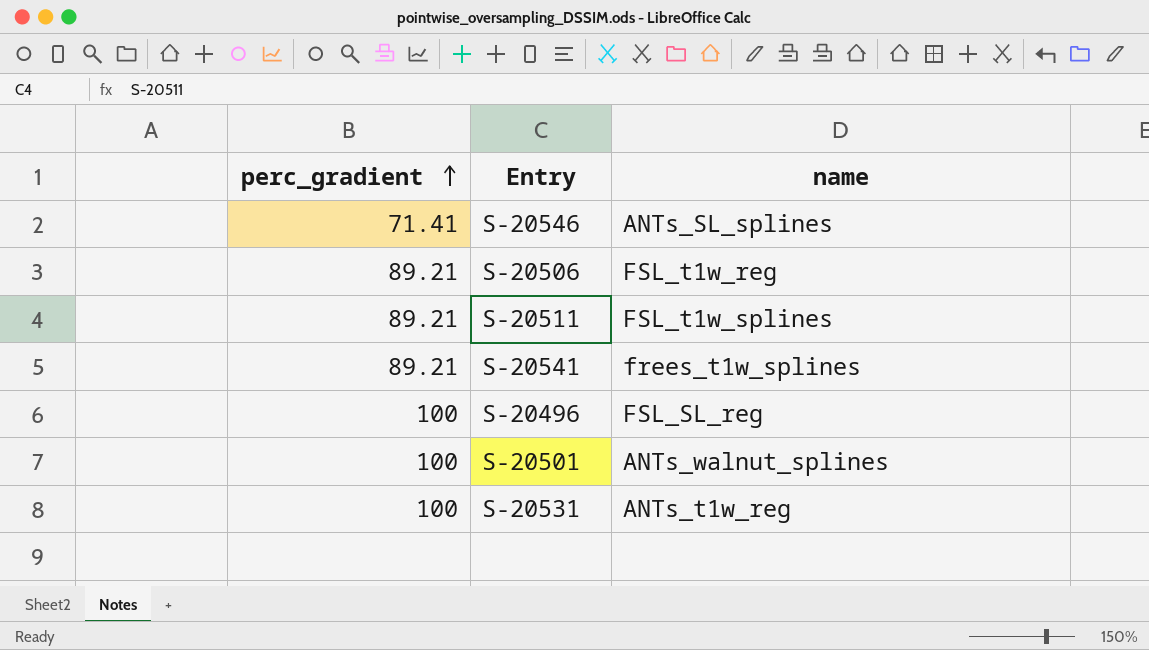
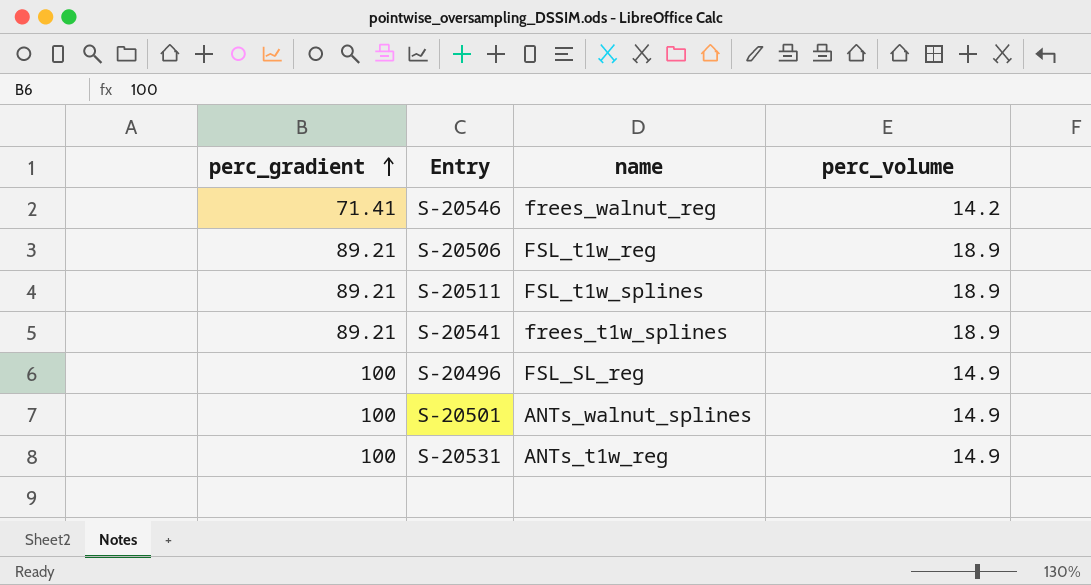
column perc_volume | position: none -> 4
S-20546 | name: ANTs_SL_splines -> frees_walnut_reg

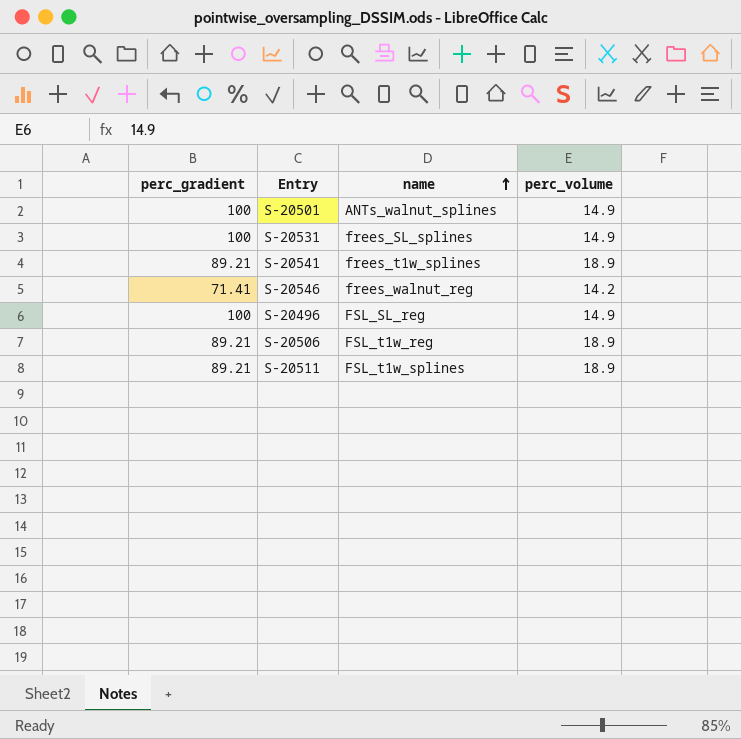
row order: perc_gradient ascending -> name ascending
S-20531 | name: ANTs_t1w_reg -> frees_SL_splines

